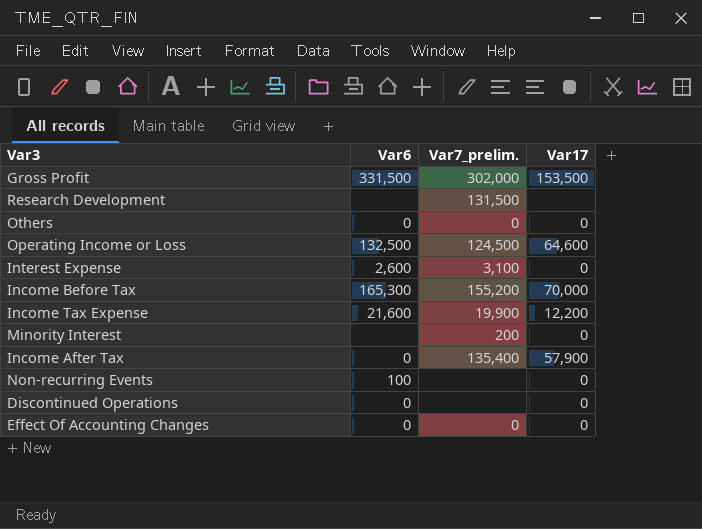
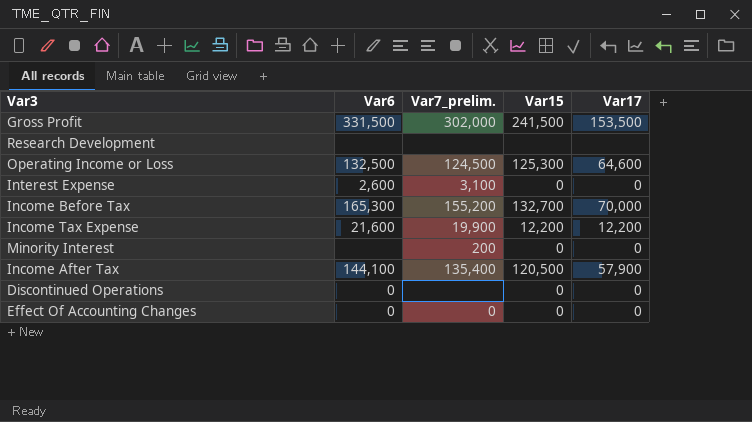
column Var15 | position: none -> 4
row Others: 0 | 0 | 0 -> none
row Non-recurring Events: 100 | none | 0 -> none
Research Development | Var7_prelim.: 131,500 -> none
Income After Tax | Var6: 0 -> 144,100

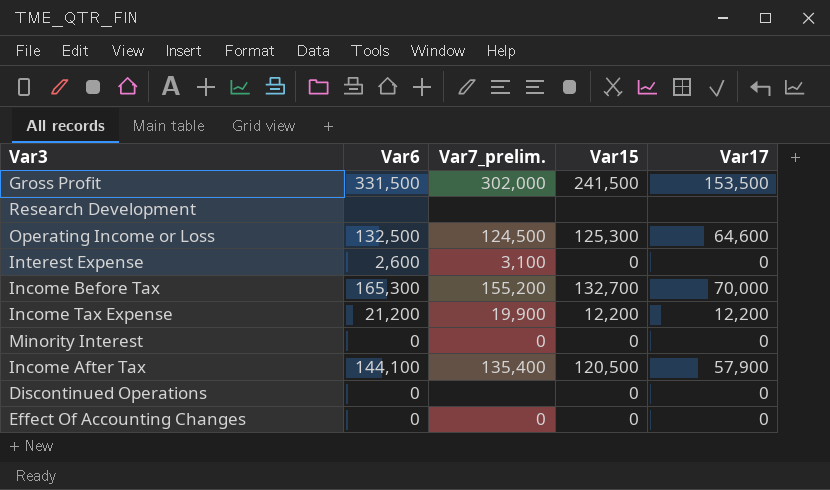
Income Tax Expense | Var6: 21,600 -> 21,200
Minority Interest | Var6: none -> 0
Minority Interest | Var7_prelim.: 200 -> 0

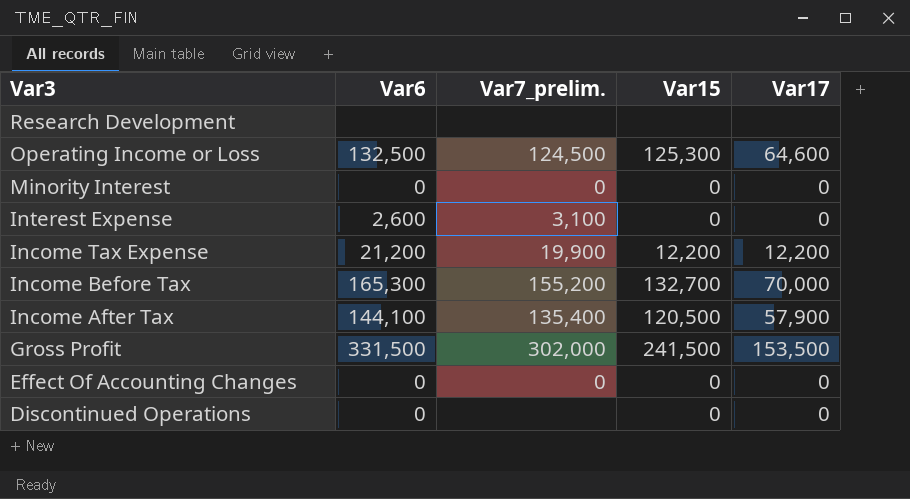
row order: none -> Var3 descending

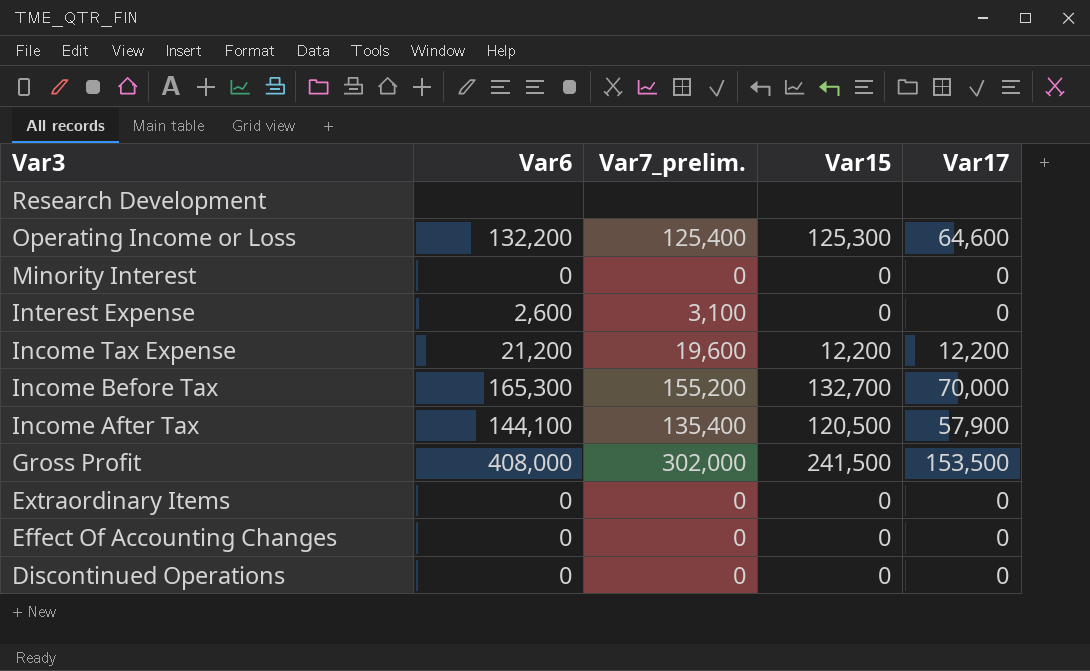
Operating Income or Loss | Var6: 132,500 -> 132,200
Operating Income or Loss | Var7_prelim.: 124,500 -> 125,400
Income Tax Expense | Var7_prelim.: 19,900 -> 19,600
Gross Profit | Var6: 331,500 -> 408,000
row Extraordinary Items: none -> 0 | 0 | 0 | 0
Discontinued Operations | Var7_prelim.: none -> 0

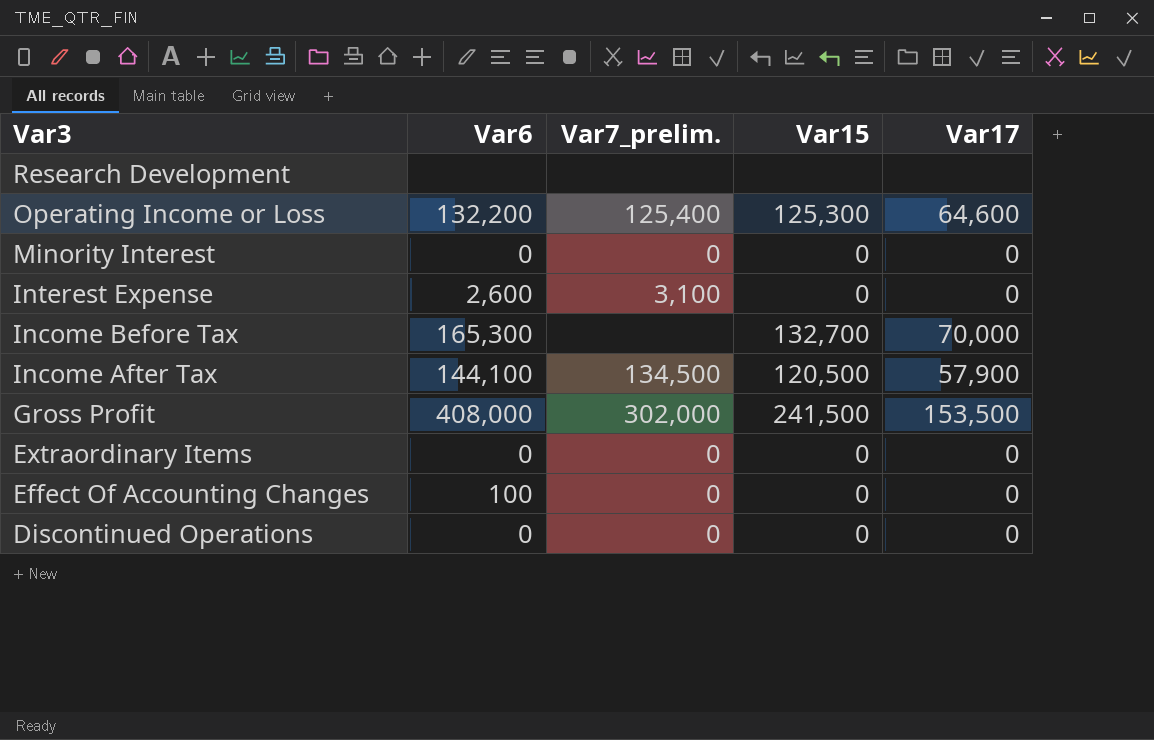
row Income Tax Expense: 21,200 | 19,600 | 12,200 | 12,200 -> none
Income Before Tax | Var7_prelim.: 155,200 -> none
Income After Tax | Var7_prelim.: 135,400 -> 134,500
Effect Of Accounting Changes | Var6: 0 -> 100

